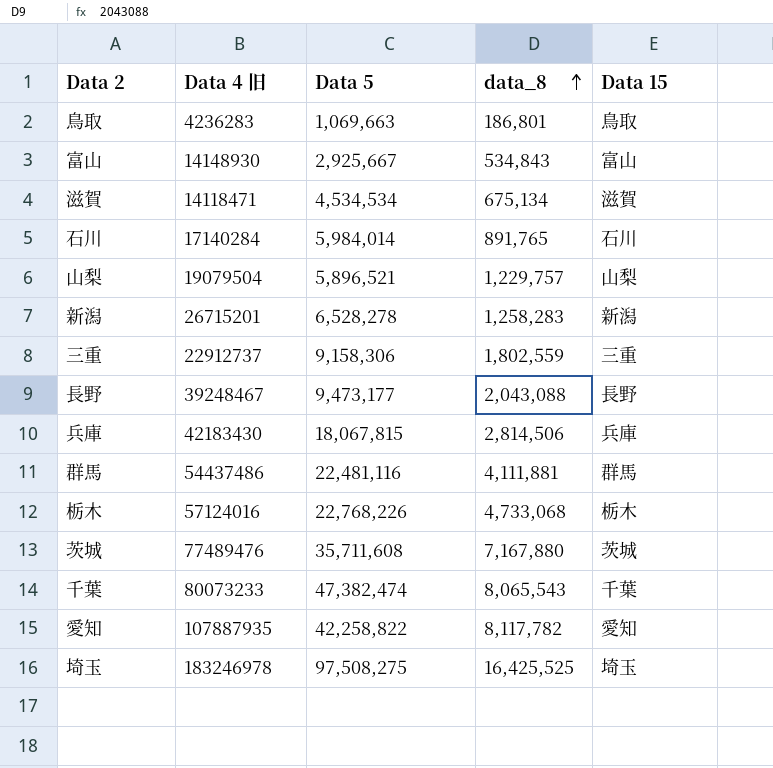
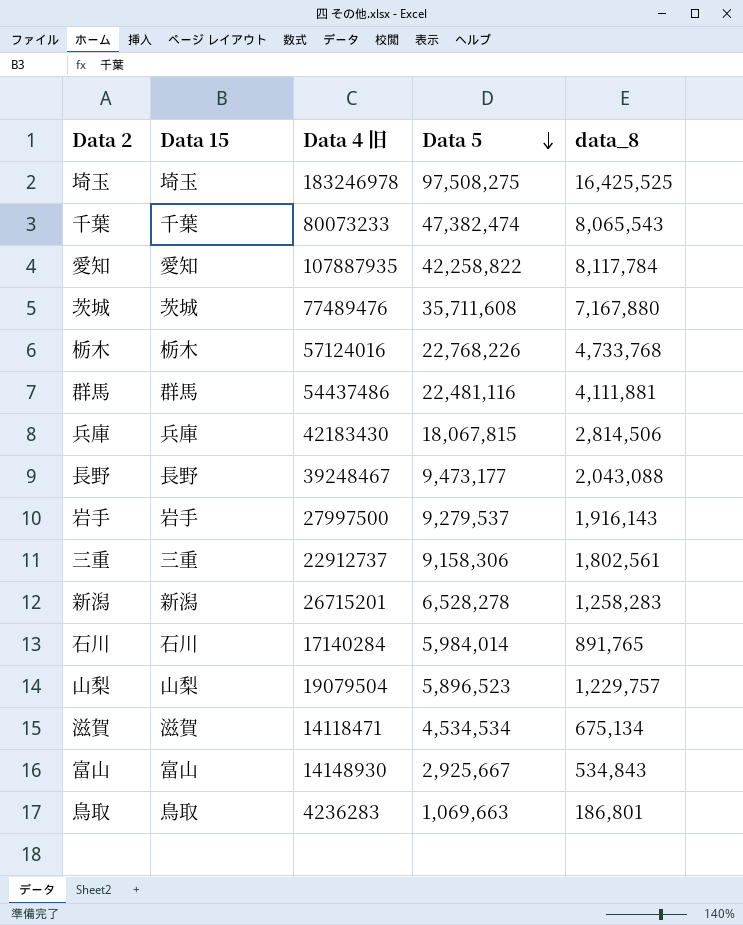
row order: data_8 ascending -> Data 5 descending
column Data 15 | position: 5 -> 2
愛知 | data_8: 8,117,782 -> 8,117,784
栃木 | data_8: 4,733,068 -> 4,733,768
row 岩手: none -> 岩手 | 27997500 | 9,279,537 | 1,916,143
三重 | data_8: 1,802,559 -> 1,802,561
山梨 | Data 5: 5,896,521 -> 5,896,523

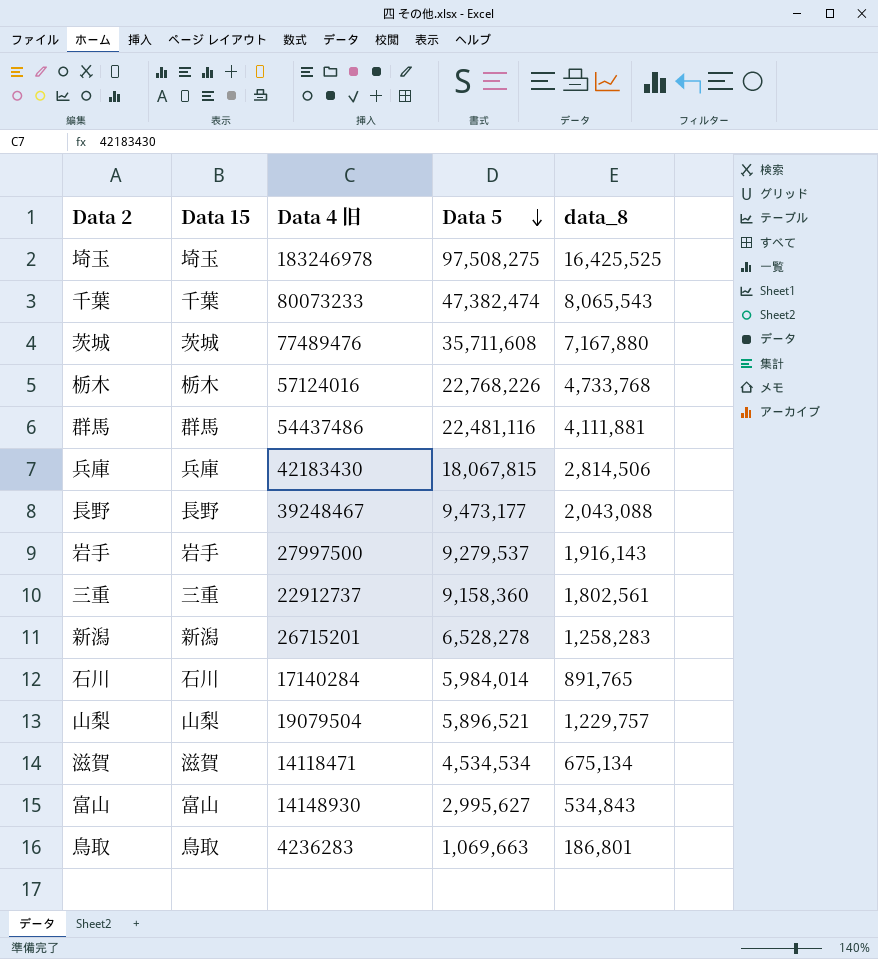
row 愛知: 愛知 | 107887935 | 42,258,822 | 8,117,784 -> none
三重 | Data 5: 9,158,306 -> 9,158,360
山梨 | Data 5: 5,896,523 -> 5,896,521
富山 | Data 5: 2,925,667 -> 2,995,627

